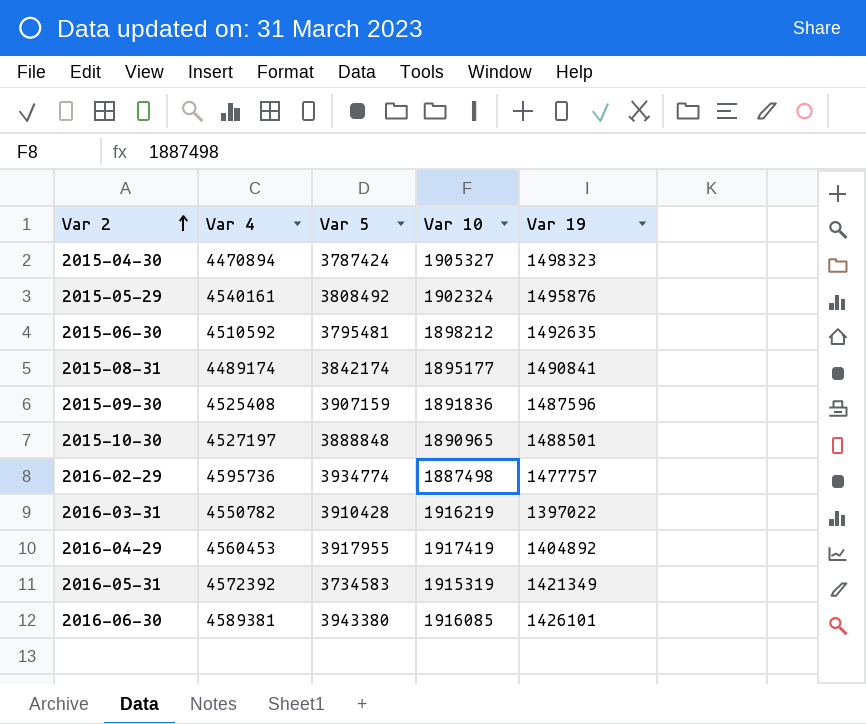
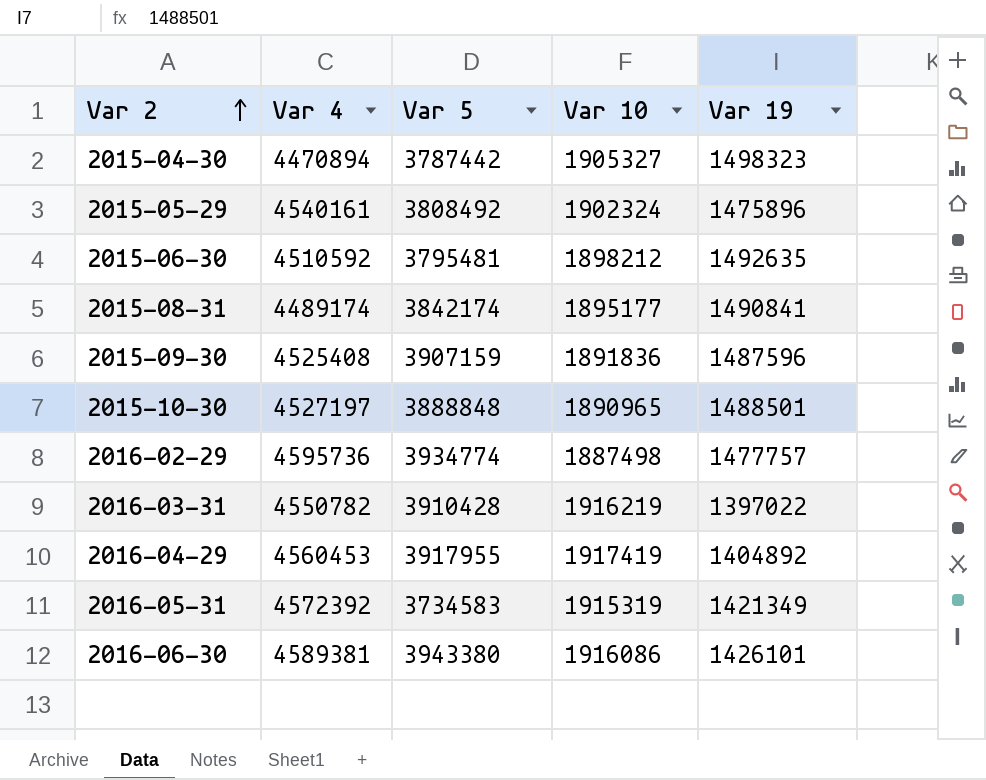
2015-04-30 | Var 5: 3787424 -> 3787442
2015-05-29 | Var 19: 1495876 -> 1475896
2016-06-30 | Var 10: 1916085 -> 1916086

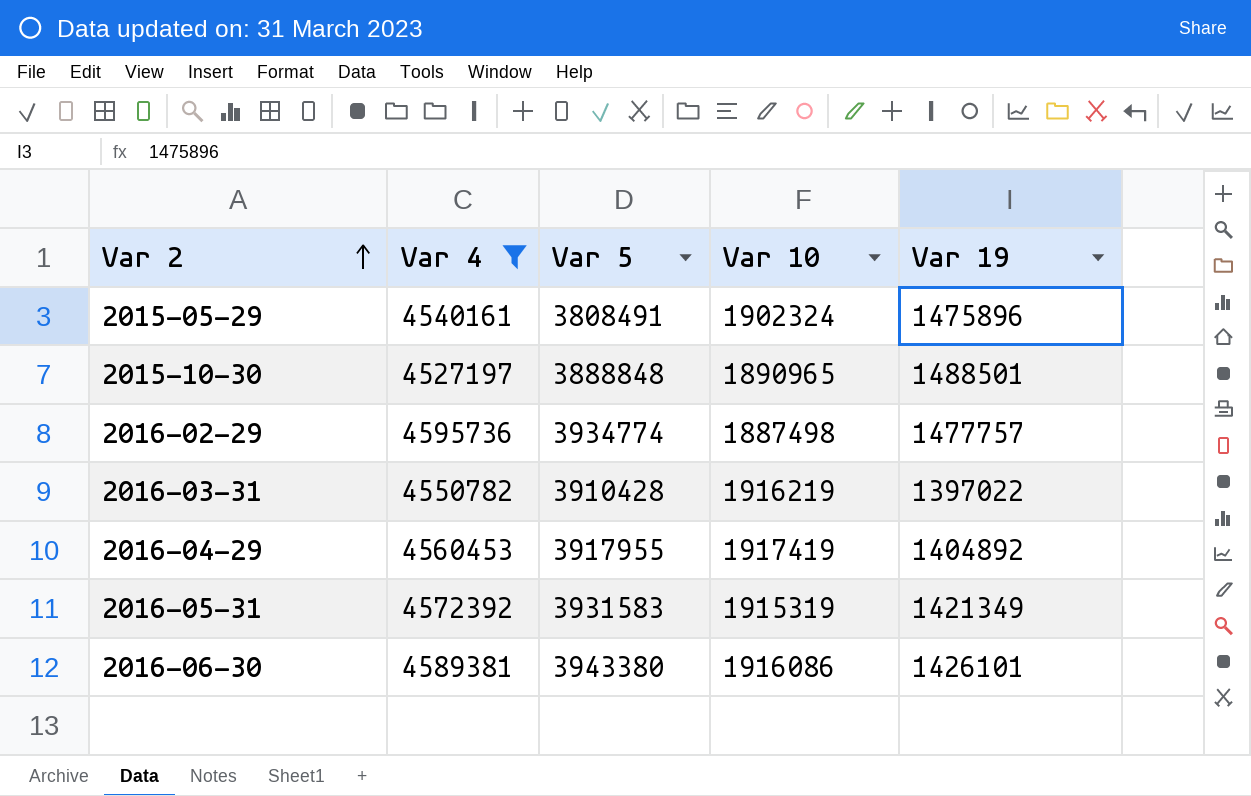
filter: none -> Var 4 >= 4527197
2015-05-29 | Var 5: 3808492 -> 3808491
2016-05-31 | Var 5: 3734583 -> 3931583

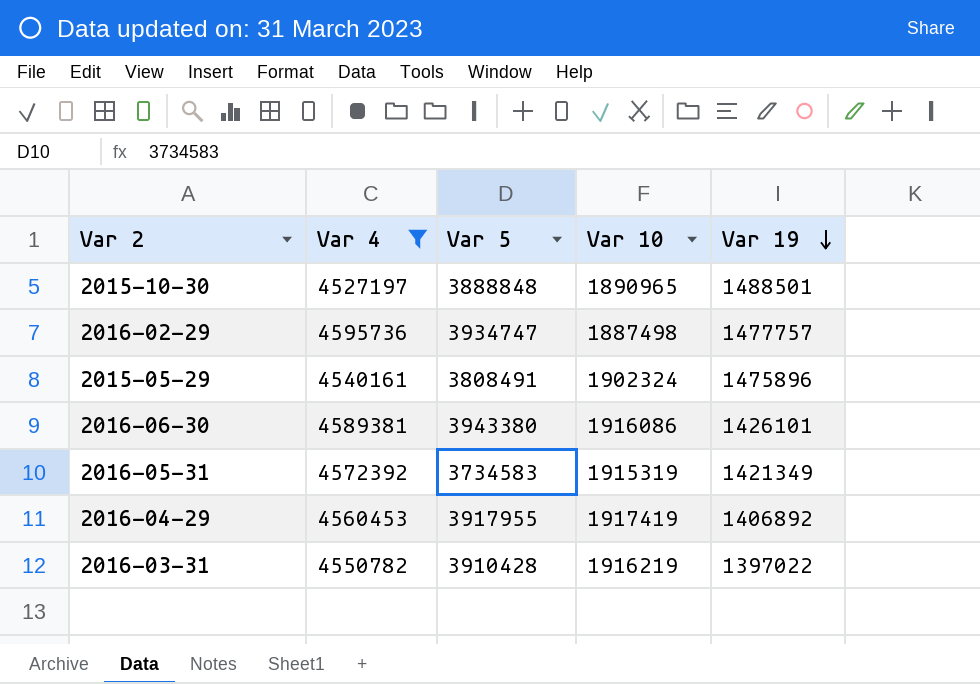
row order: Var 2 ascending -> Var 19 descending
2016-02-29 | Var 5: 3934774 -> 3934747
2016-05-31 | Var 5: 3931583 -> 3734583
2016-04-29 | Var 19: 1404892 -> 1406892

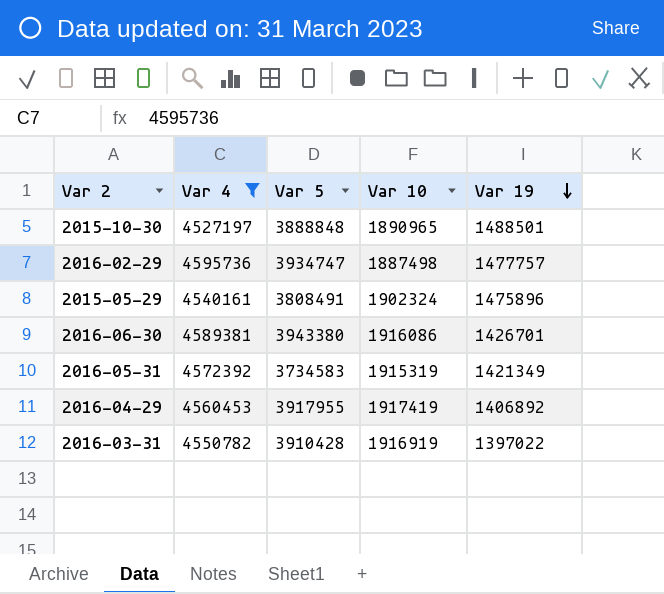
2016-06-30 | Var 19: 1426101 -> 1426701
2016-03-31 | Var 10: 1916219 -> 1916919

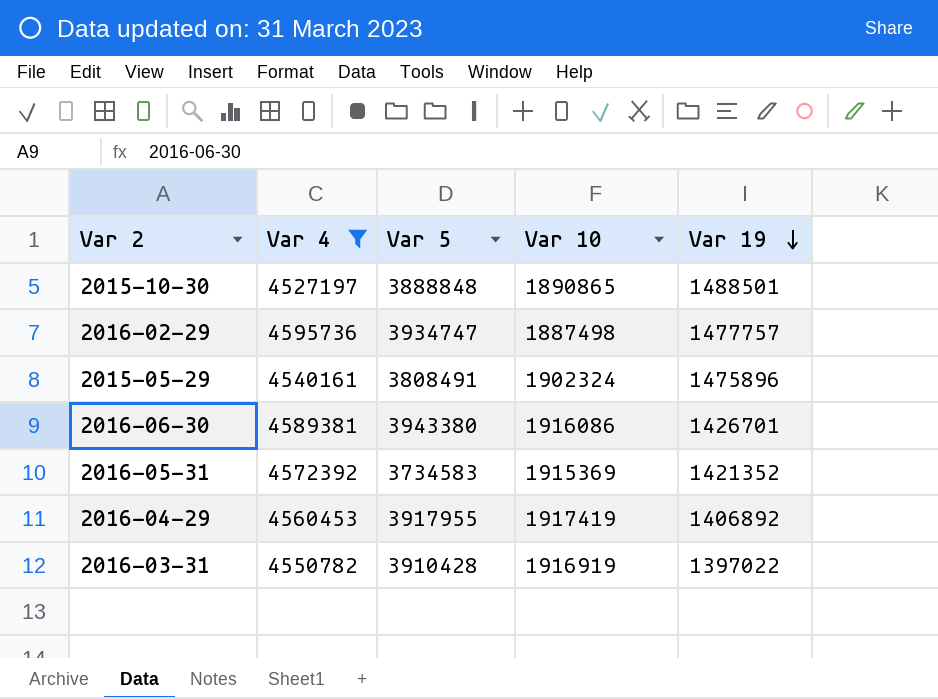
2015-10-30 | Var 10: 1890965 -> 1890865
2016-05-31 | Var 10: 1915319 -> 1915369
2016-05-31 | Var 19: 1421349 -> 1421352

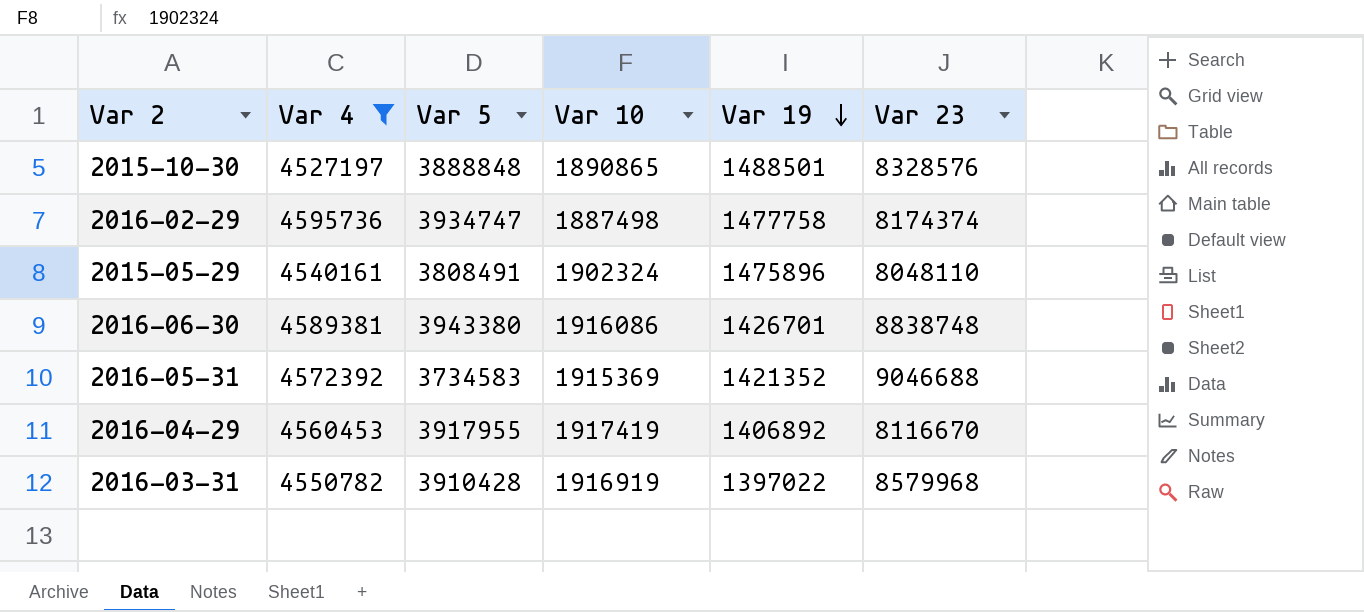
column Var 23 | position: none -> 6
2016-02-29 | Var 19: 1477757 -> 1477758

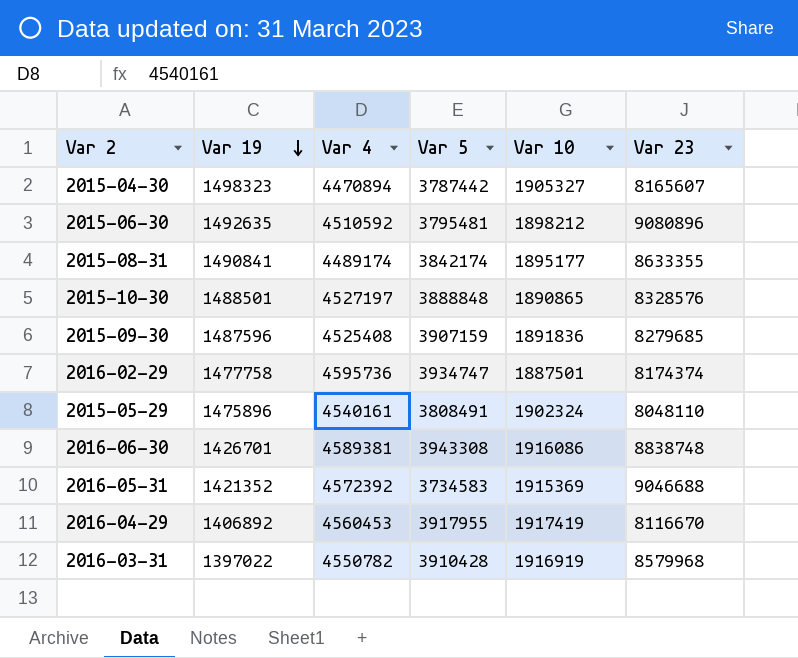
filter: Var 4 >= 4527197 -> none
column Var 19 | position: 5 -> 2
2016-02-29 | Var 10: 1887498 -> 1887501
2016-06-30 | Var 5: 3943380 -> 3943308

